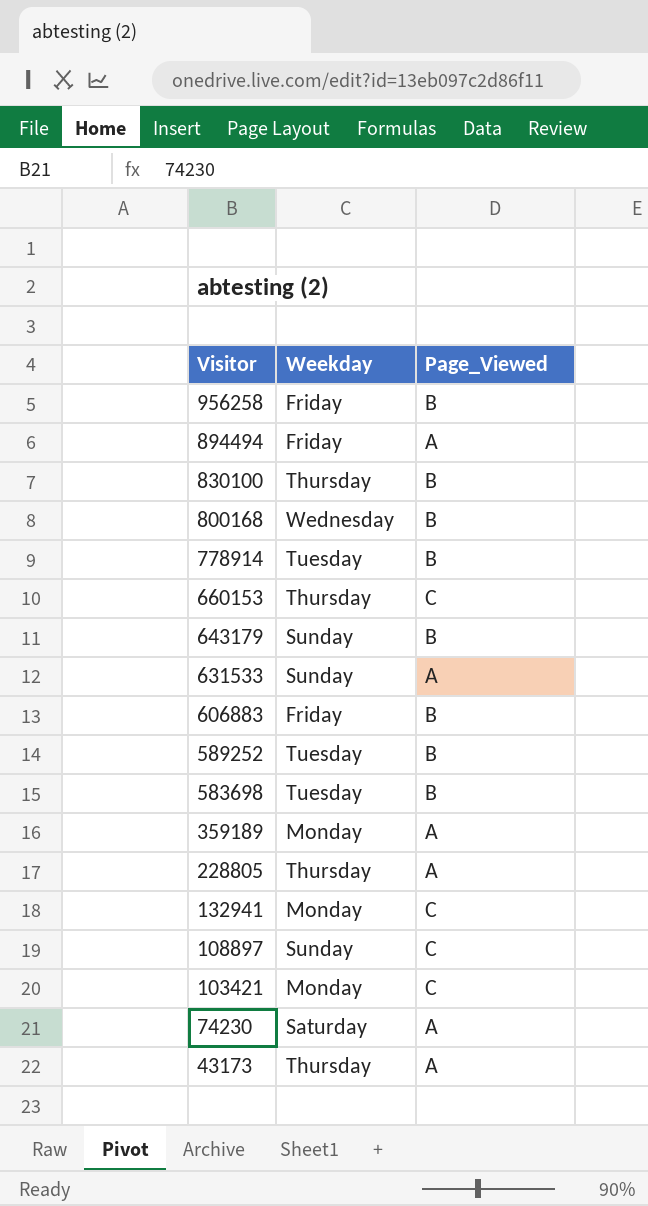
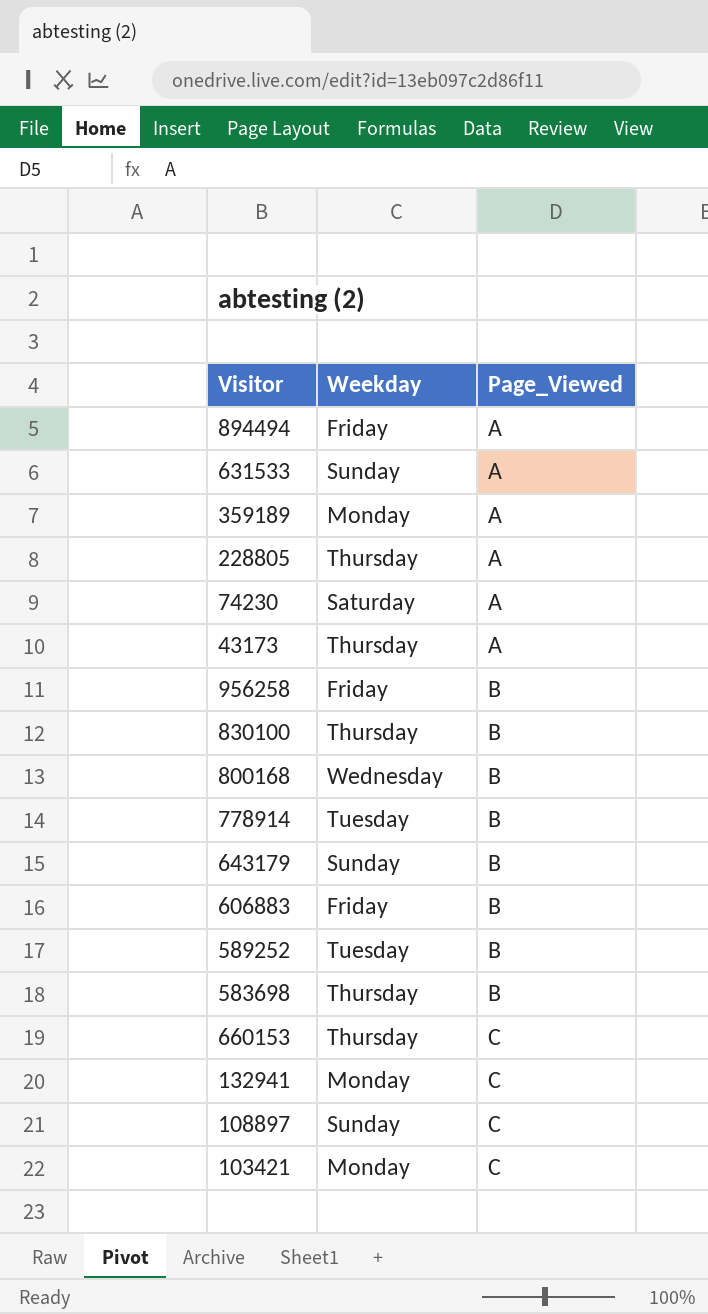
row order: Visitor descending -> Page_Viewed ascending
583698 | Weekday: Tuesday -> Thursday

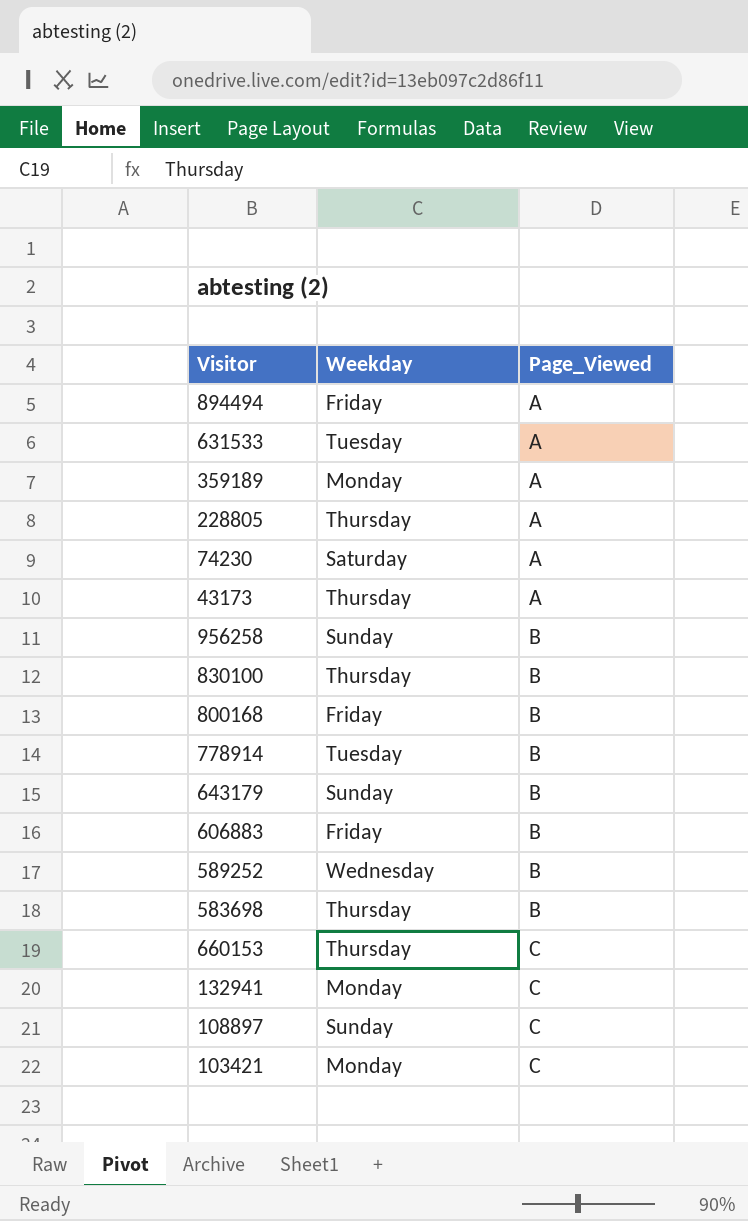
631533 | Weekday: Sunday -> Tuesday
956258 | Weekday: Friday -> Sunday
800168 | Weekday: Wednesday -> Friday
589252 | Weekday: Tuesday -> Wednesday

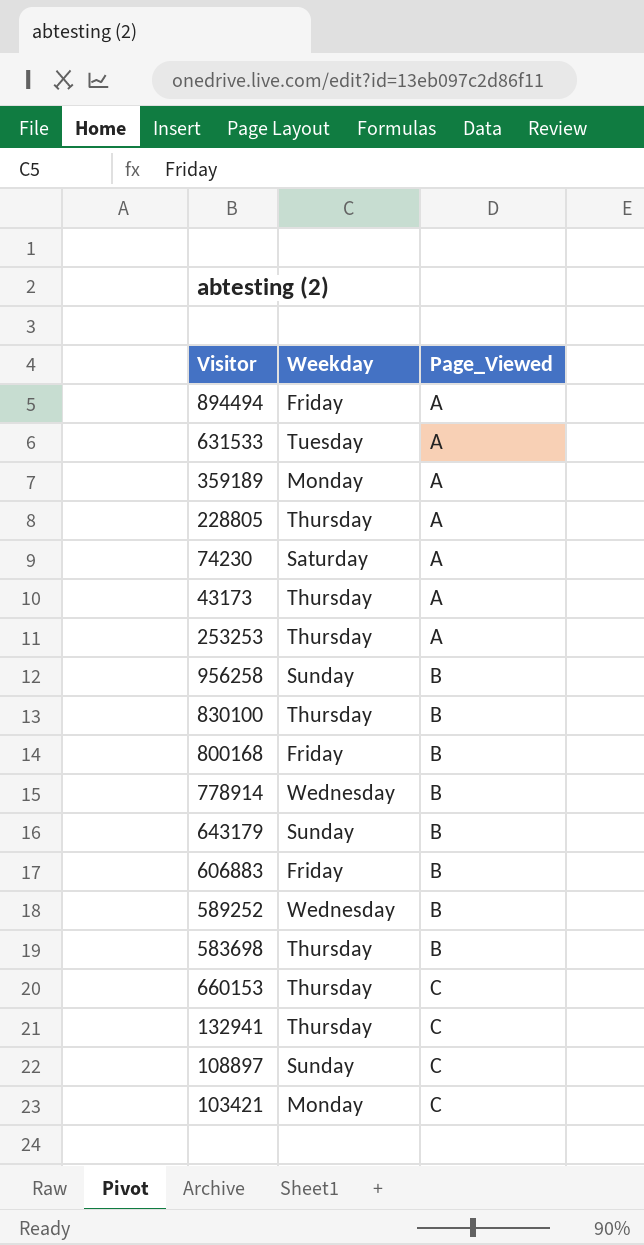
row 253253: none -> Thursday | A
778914 | Weekday: Tuesday -> Wednesday
132941 | Weekday: Monday -> Thursday

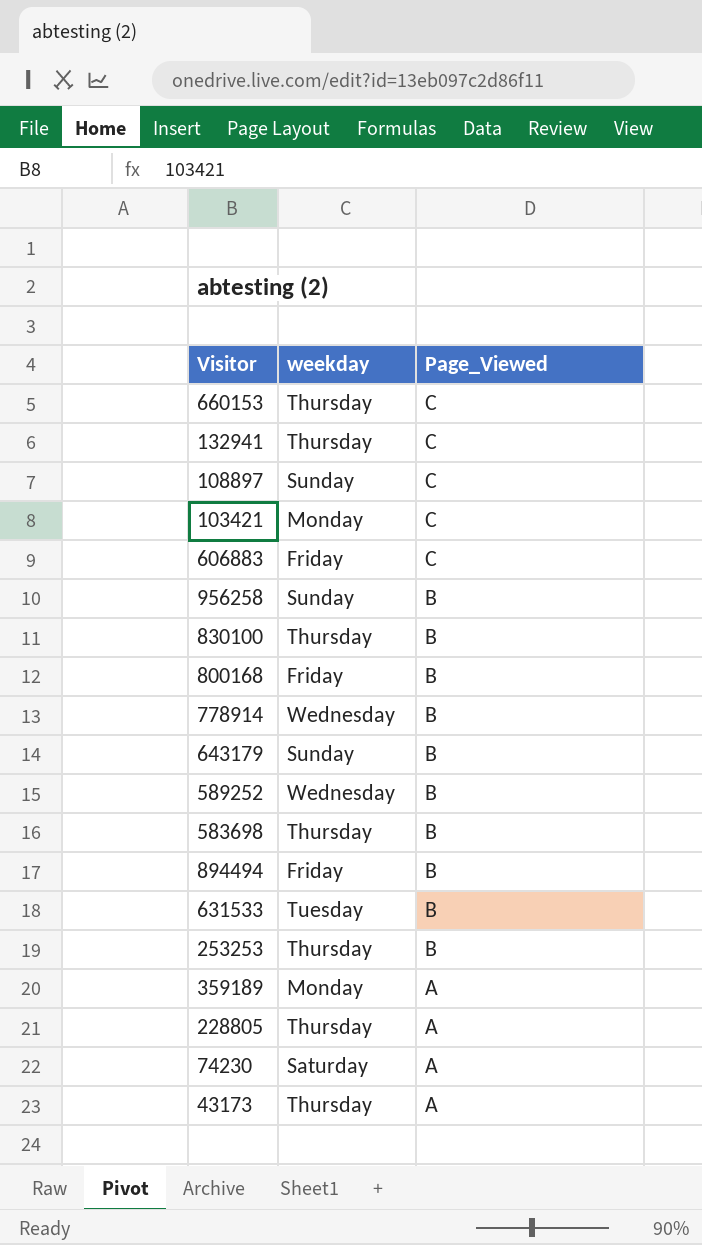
row order: Page_Viewed ascending -> Page_Viewed descending
column name: Weekday -> weekday
606883 | Page_Viewed: B -> C
894494 | Page_Viewed: A -> B
631533 | Page_Viewed: A -> B
253253 | Page_Viewed: A -> B

